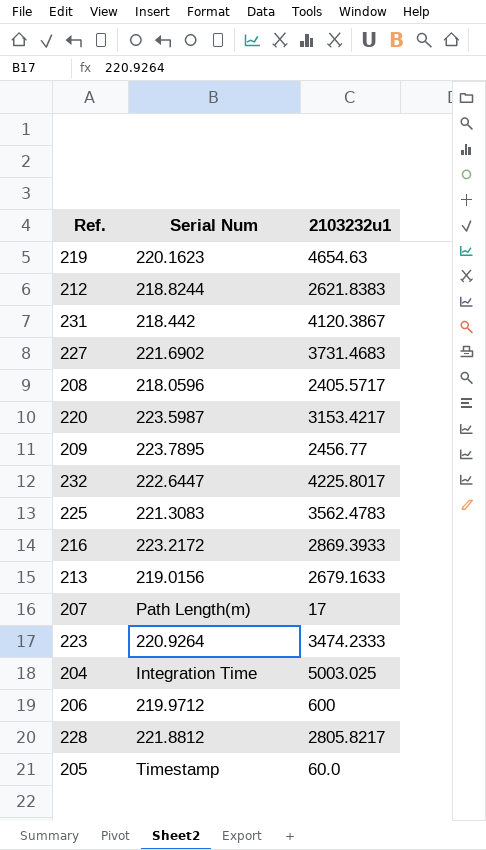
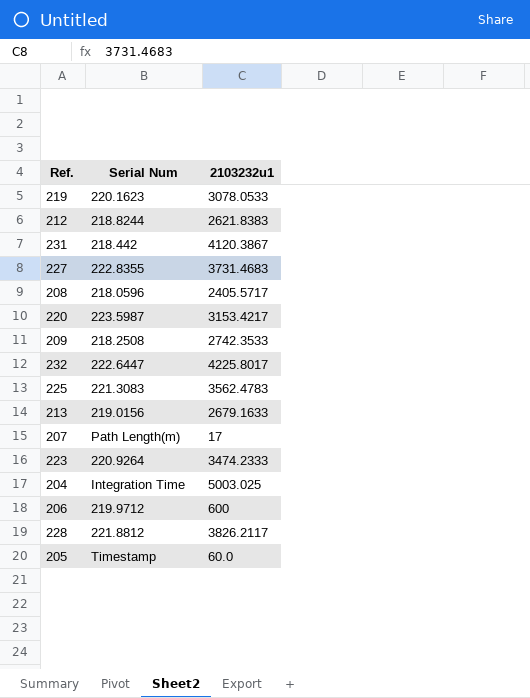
row 216: 223.2172 | 2869.3933 -> none
219 | 2103232u1: 4654.63 -> 3078.0533
227 | Serial Num: 221.6902 -> 222.8355
209 | Serial Num: 223.7895 -> 218.2508
209 | 2103232u1: 2456.77 -> 2742.3533
228 | 2103232u1: 2805.8217 -> 3826.2117

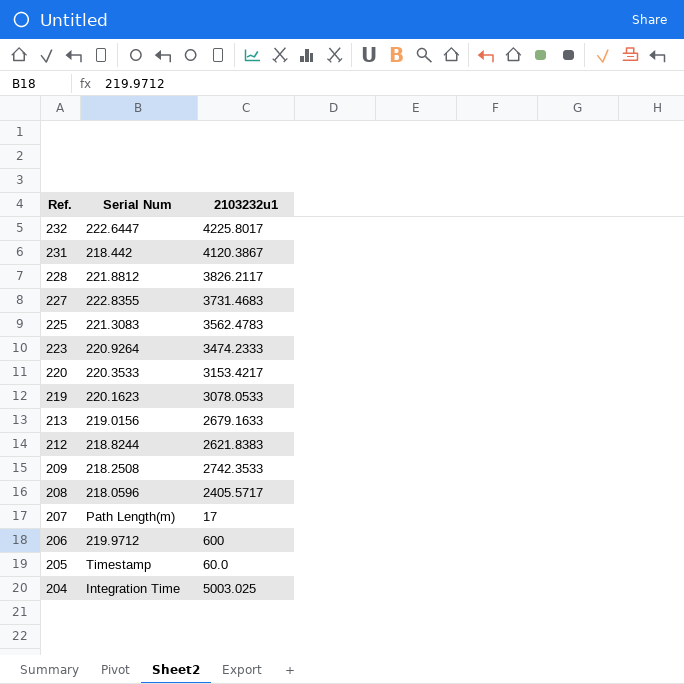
row order: none -> Ref. descending
220 | Serial Num: 223.5987 -> 220.3533

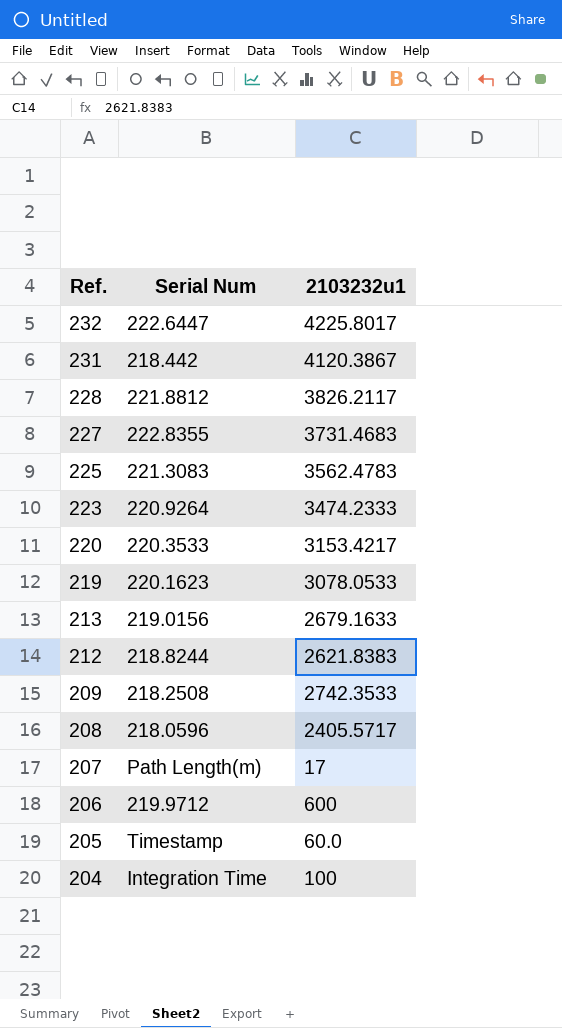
204 | 2103232u1: 5003.025 -> 100

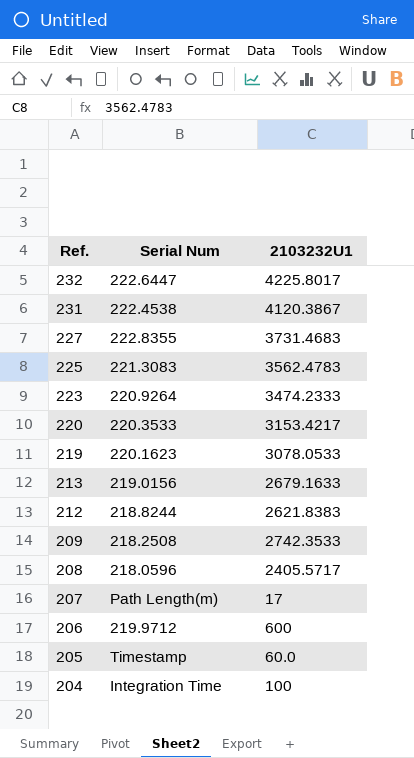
column name: 2103232u1 -> 2103232U1
row 228: 221.8812 | 3826.2117 -> none
231 | Serial Num: 218.442 -> 222.4538

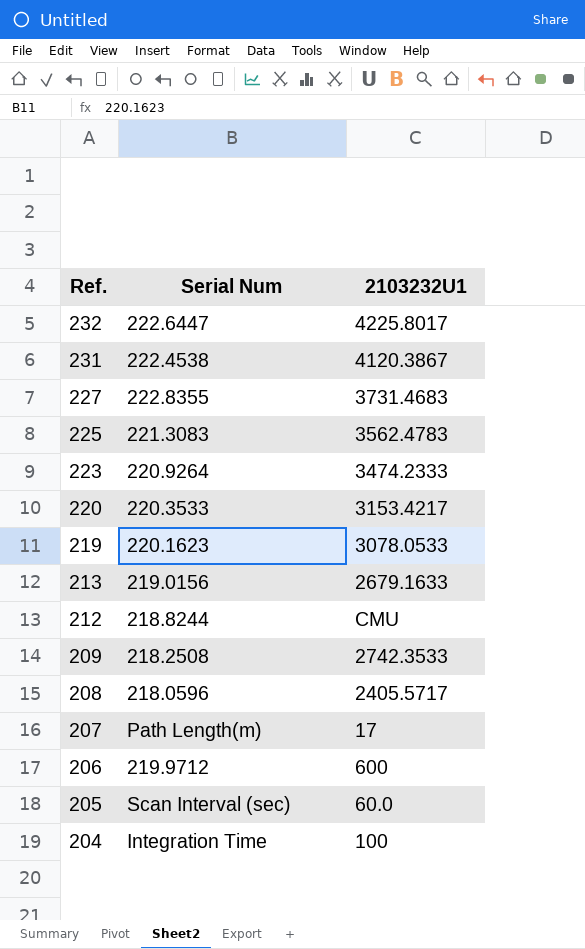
212 | 2103232U1: 2621.8383 -> CMU
205 | Serial Num: Timestamp -> Scan Interval (sec)

